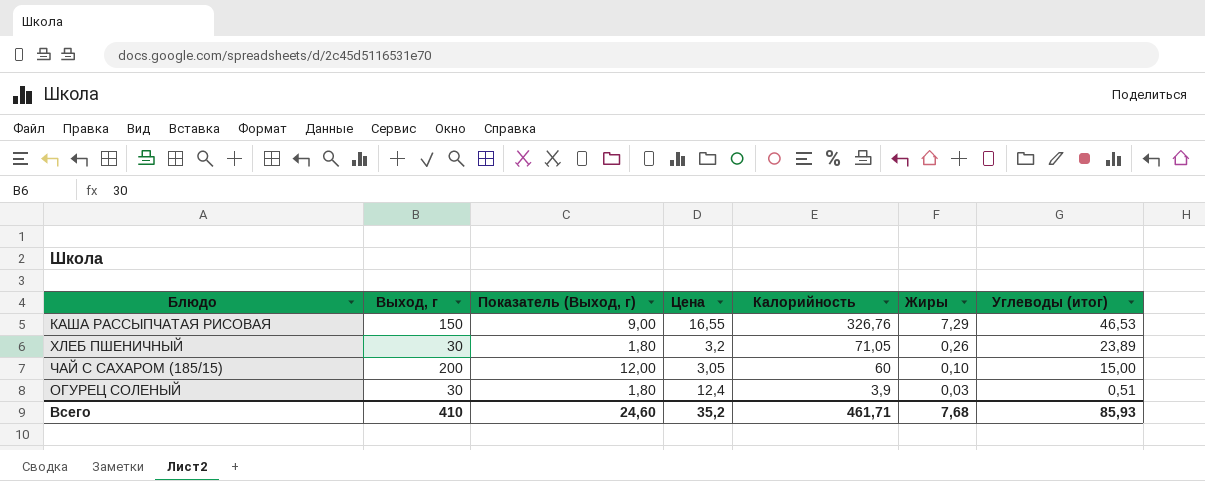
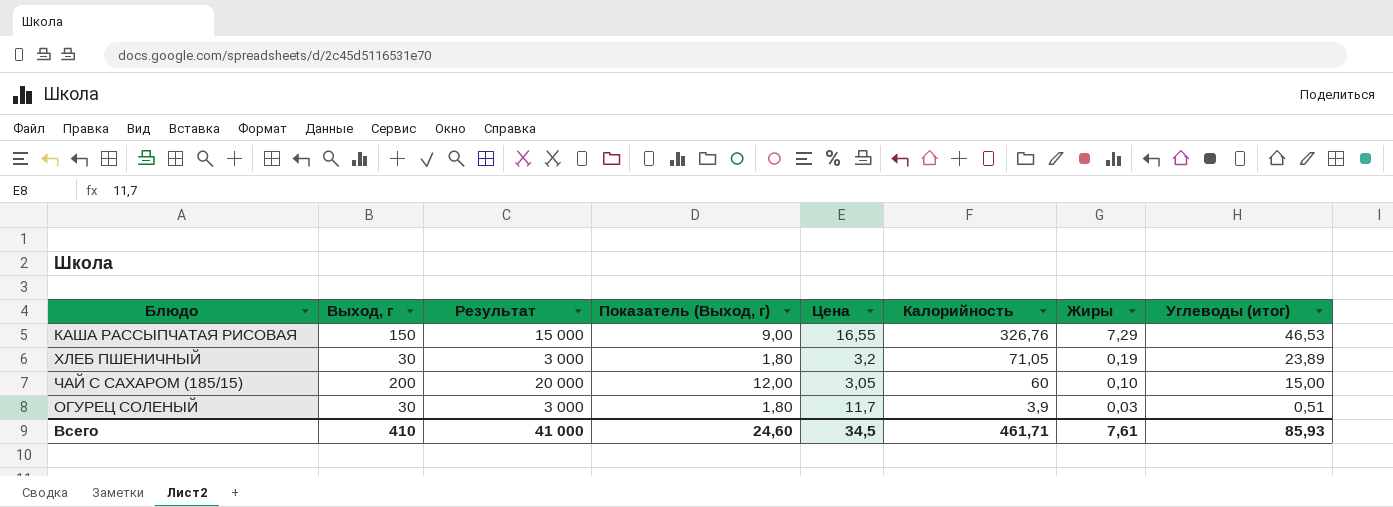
column Результат | formula: none -> [Выход, г] * 100
ХЛЕБ ПШЕНИЧНЫЙ | Жиры: 0,26 -> 0,19
ОГУРЕЦ СОЛЕНЫЙ | Цена: 12,4 -> 11,7
Всего | Цена: 35,2 -> 34,5
Всего | Жиры: 7,68 -> 7,61

